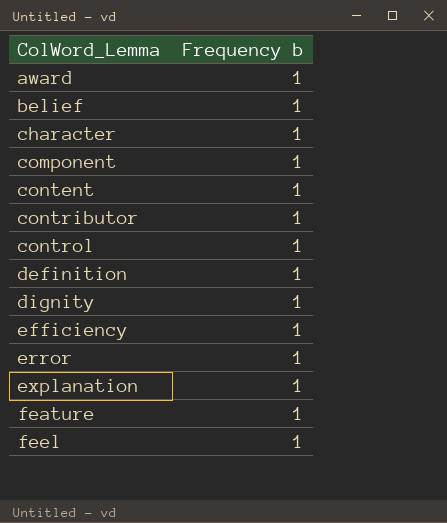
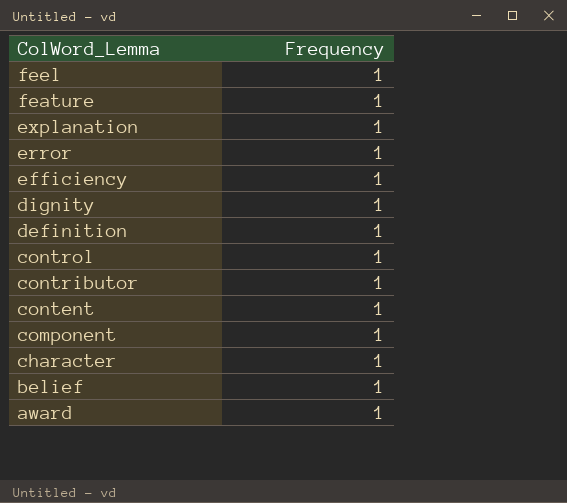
row order: ColWord_Lemma ascending -> ColWord_Lemma descending
column name: Frequency b -> Frequency

